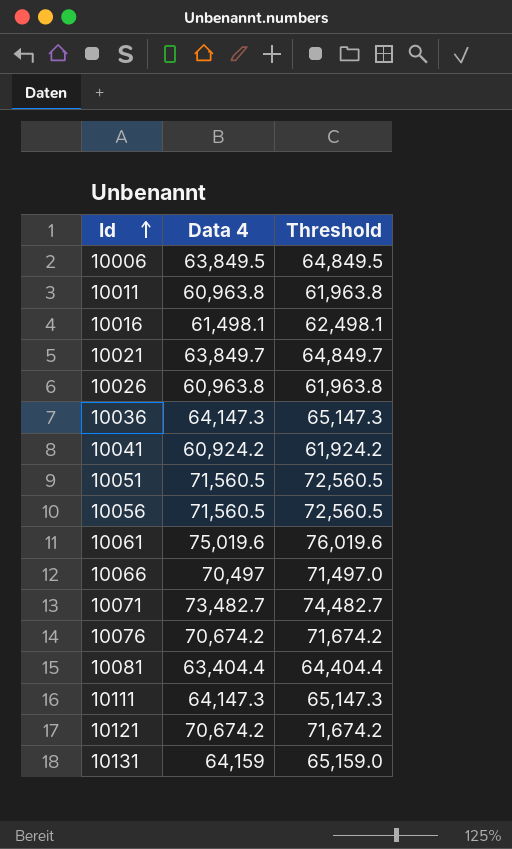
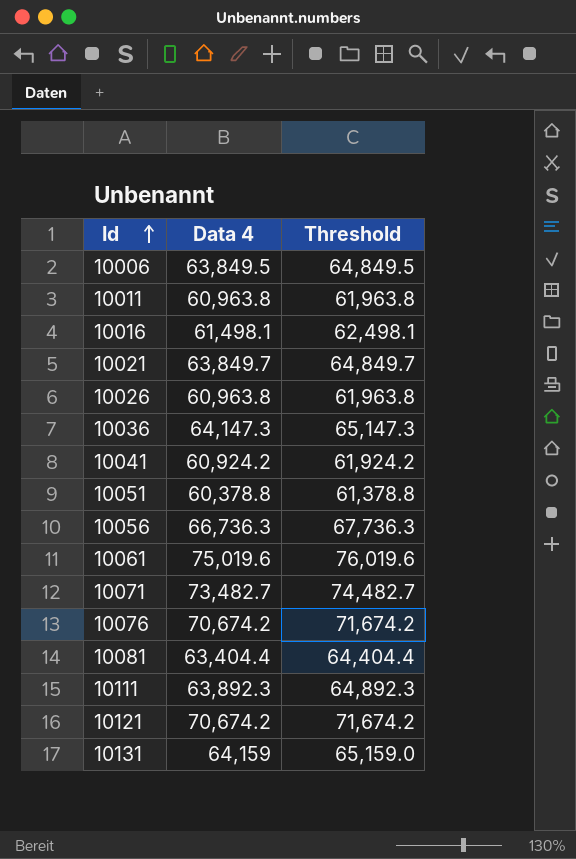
row 10066: 70,497 | 71,497.0 -> none
10051 | Data 4: 71,560.5 -> 60,378.8
10051 | Threshold: 72,560.5 -> 61,378.8
10056 | Data 4: 71,560.5 -> 66,736.3
10056 | Threshold: 72,560.5 -> 67,736.3
10111 | Data 4: 64,147.3 -> 63,892.3
10111 | Threshold: 65,147.3 -> 64,892.3

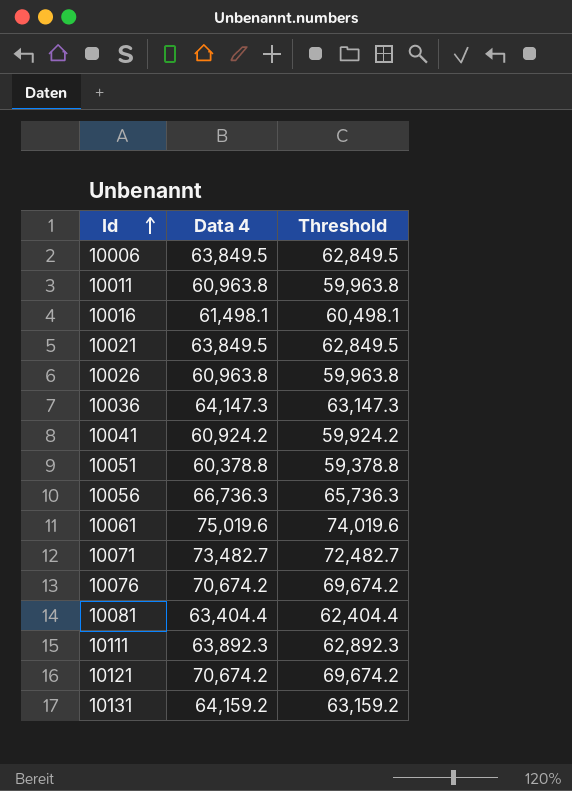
column Threshold | formula: [Data 4] + 1000 -> [Data 4] - 1000
10021 | Data 4: 63,849.7 -> 63,849.5
10131 | Data 4: 64,159 -> 64,159.2

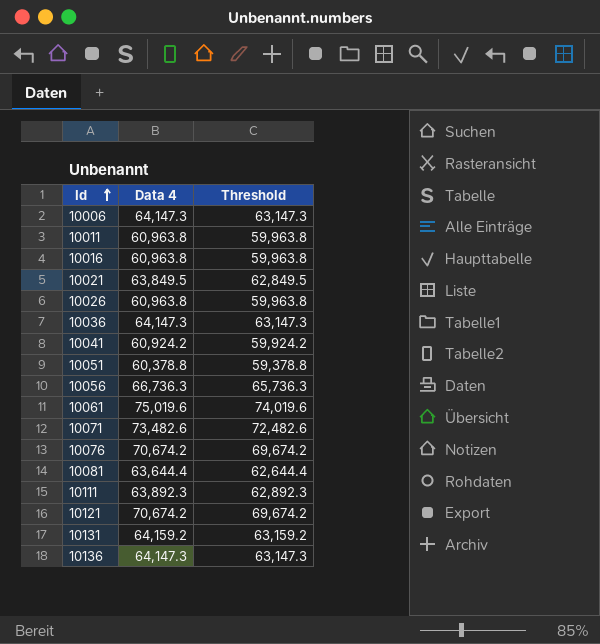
10006 | Data 4: 63,849.5 -> 64,147.3
10006 | Threshold: 62,849.5 -> 63,147.3
10016 | Data 4: 61,498.1 -> 60,963.8
10016 | Threshold: 60,498.1 -> 59,963.8
10071 | Data 4: 73,482.7 -> 73,482.6
10071 | Threshold: 72,482.7 -> 72,482.6
10081 | Data 4: 63,404.4 -> 63,644.4
10081 | Threshold: 62,404.4 -> 62,644.4
row 10136: none -> 64,147.3 | 63,147.3

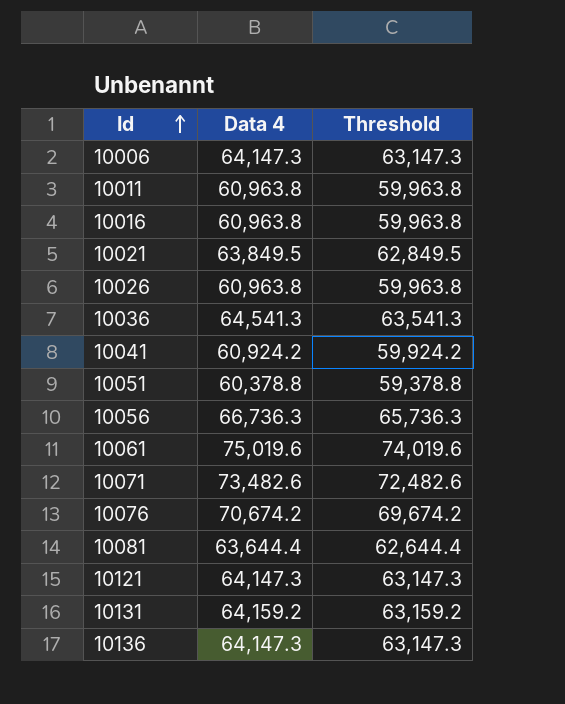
row 10111: 63,892.3 | 62,892.3 -> none
10036 | Data 4: 64,147.3 -> 64,541.3
10036 | Threshold: 63,147.3 -> 63,541.3
10121 | Data 4: 70,674.2 -> 64,147.3
10121 | Threshold: 69,674.2 -> 63,147.3

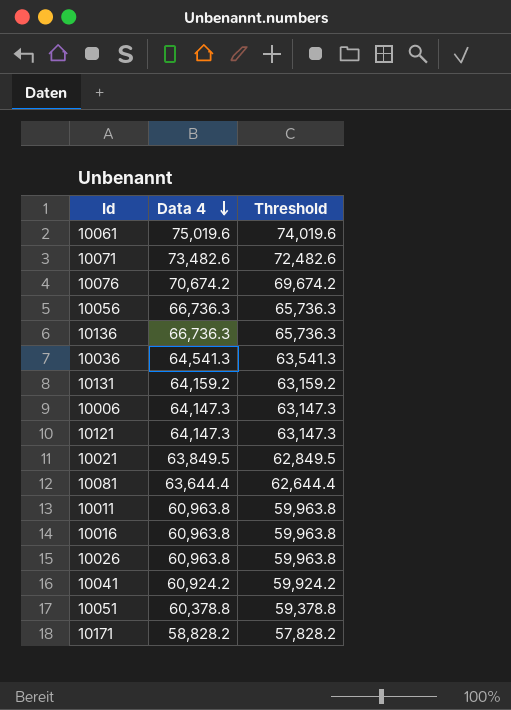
row order: Id ascending -> Data 4 descending
10136 | Data 4: 64,147.3 -> 66,736.3
10136 | Threshold: 63,147.3 -> 65,736.3
row 10171: none -> 58,828.2 | 57,828.2

